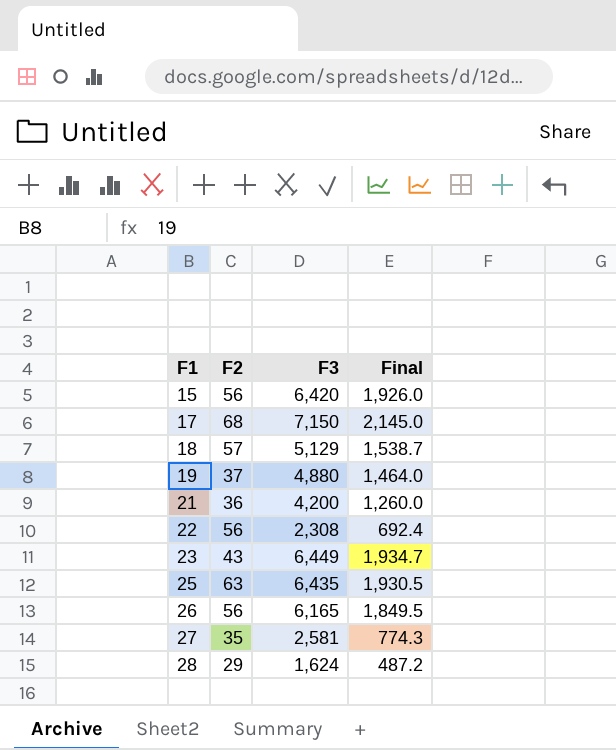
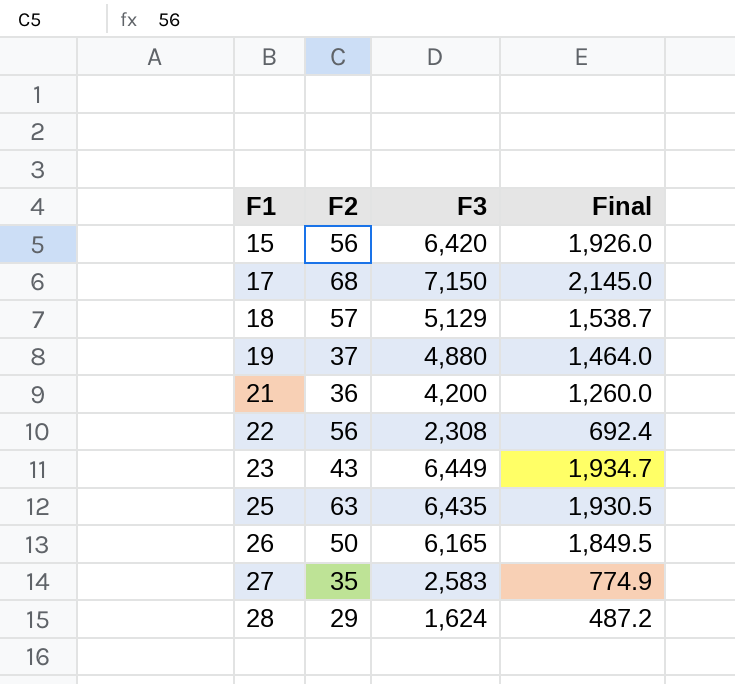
26 | F2: 56 -> 50
27 | F3: 2,581 -> 2,583
27 | Final: 774.3 -> 774.9

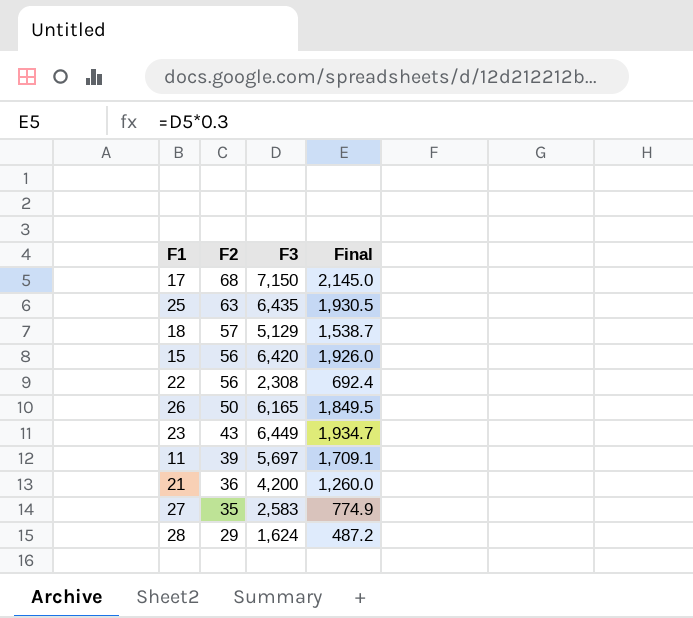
row order: F1 ascending -> F2 descending
row 19: 37 | 4,880 | 1,464.0 -> none
row 11: none -> 39 | 5,697 | 1,709.1

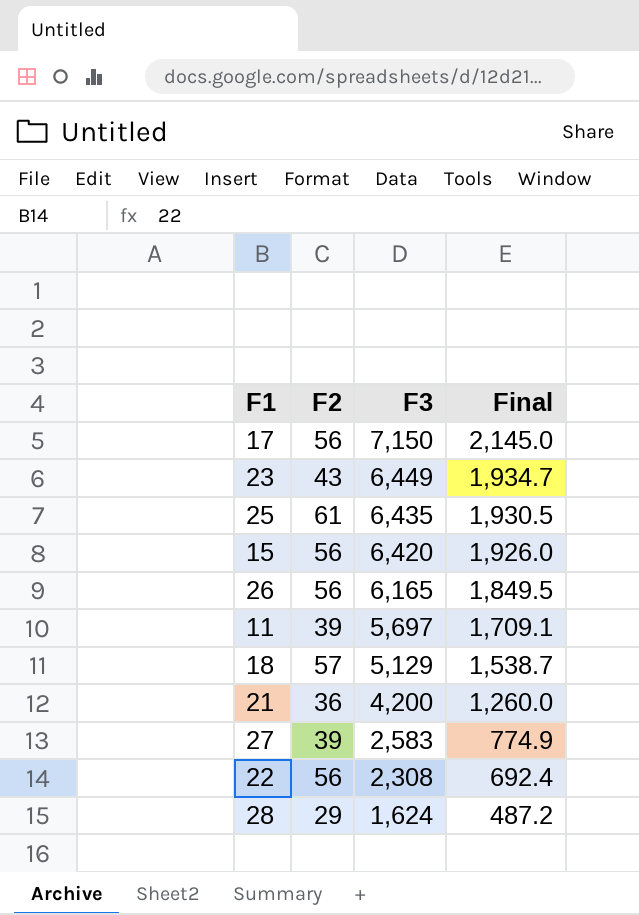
row order: F2 descending -> F3 descending
17 | F2: 68 -> 56
25 | F2: 63 -> 61
26 | F2: 50 -> 56
27 | F2: 35 -> 39

